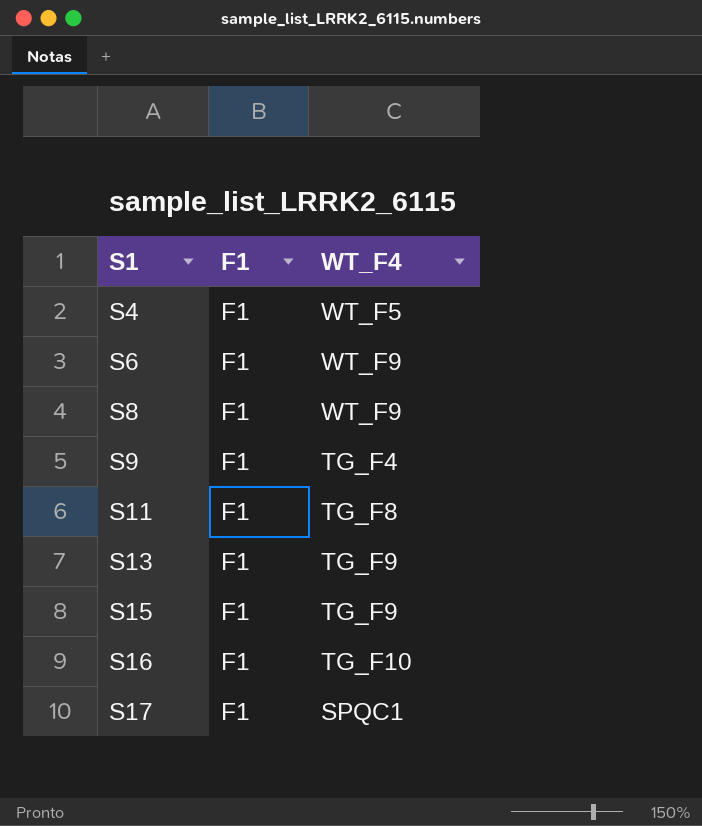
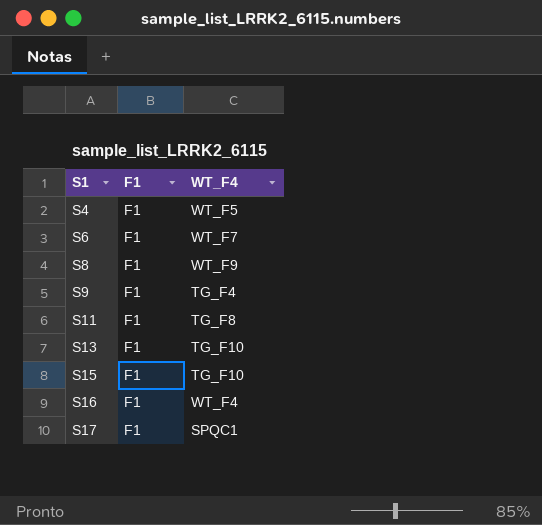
S6 | WT_F4: WT_F9 -> WT_F7
S13 | WT_F4: TG_F9 -> TG_F10
S15 | WT_F4: TG_F9 -> TG_F10
S16 | WT_F4: TG_F10 -> WT_F4

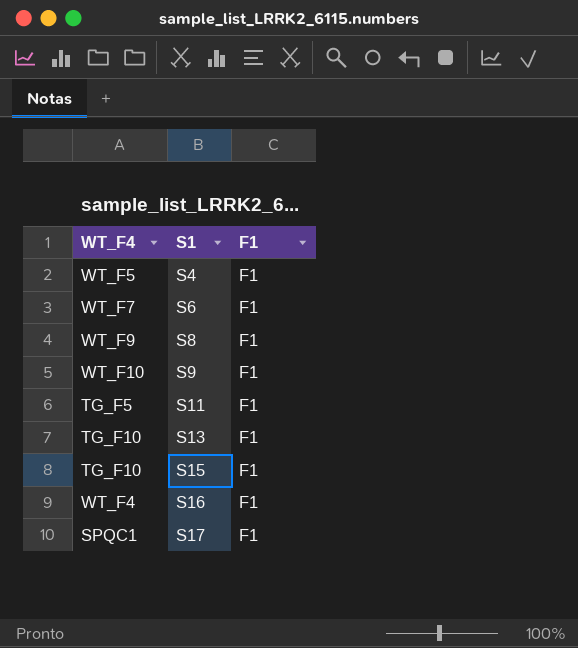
column WT_F4 | position: 3 -> 1
S9 | WT_F4: TG_F4 -> WT_F10
S11 | WT_F4: TG_F8 -> TG_F5

